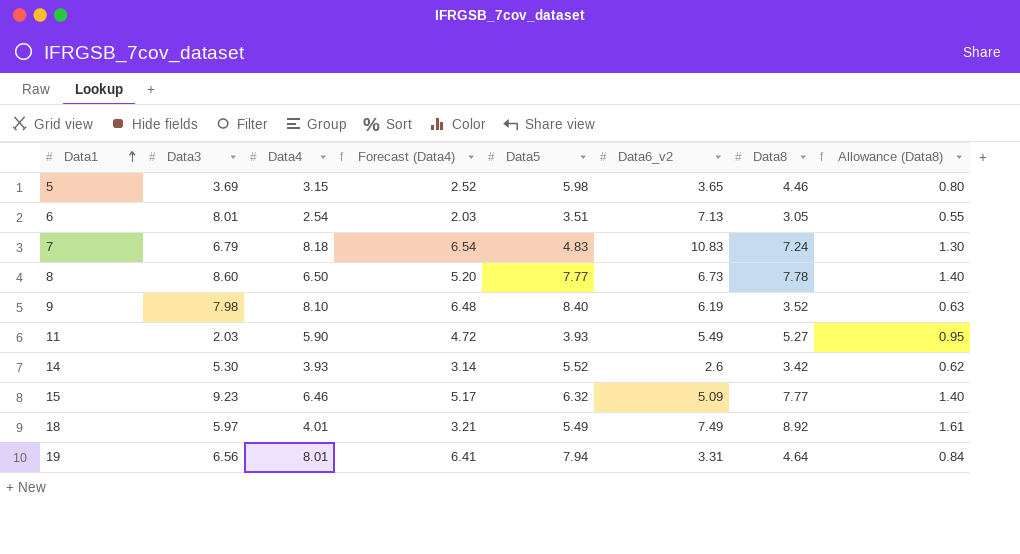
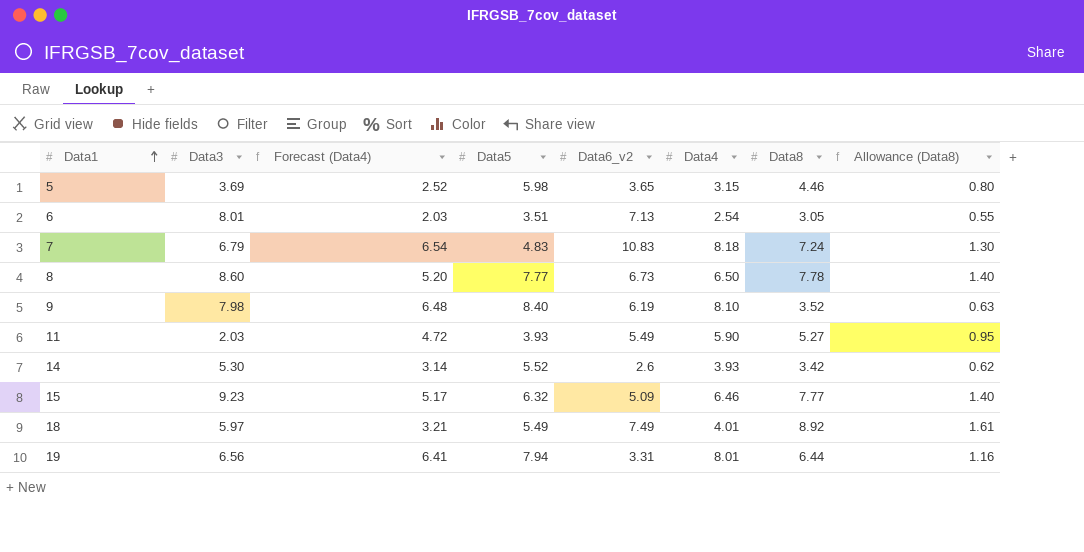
column Data4 | position: 3 -> 6
19 | Data8: 4.64 -> 6.44
19 | Allowance (Data8): 0.84 -> 1.16

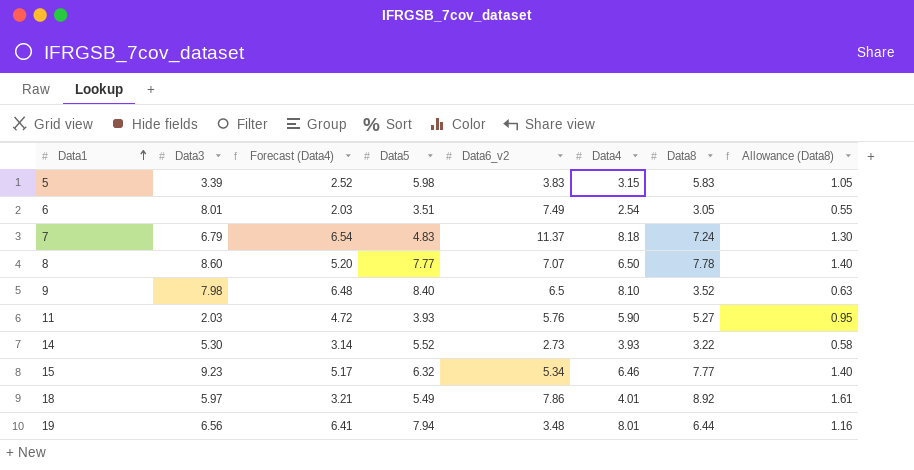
5 | Data3: 3.69 -> 3.39
5 | Data6_v2: 3.65 -> 3.83
5 | Data8: 4.46 -> 5.83
5 | Allowance (Data8): 0.80 -> 1.05
6 | Data6_v2: 7.13 -> 7.49
7 | Data6_v2: 10.83 -> 11.37
8 | Data6_v2: 6.73 -> 7.07
9 | Data6_v2: 6.19 -> 6.5
11 | Data6_v2: 5.49 -> 5.76
14 | Data6_v2: 2.6 -> 2.73
14 | Data8: 3.42 -> 3.22
14 | Allowance (Data8): 0.62 -> 0.58
15 | Data6_v2: 5.09 -> 5.34
18 | Data6_v2: 7.49 -> 7.86
19 | Data6_v2: 3.31 -> 3.48

